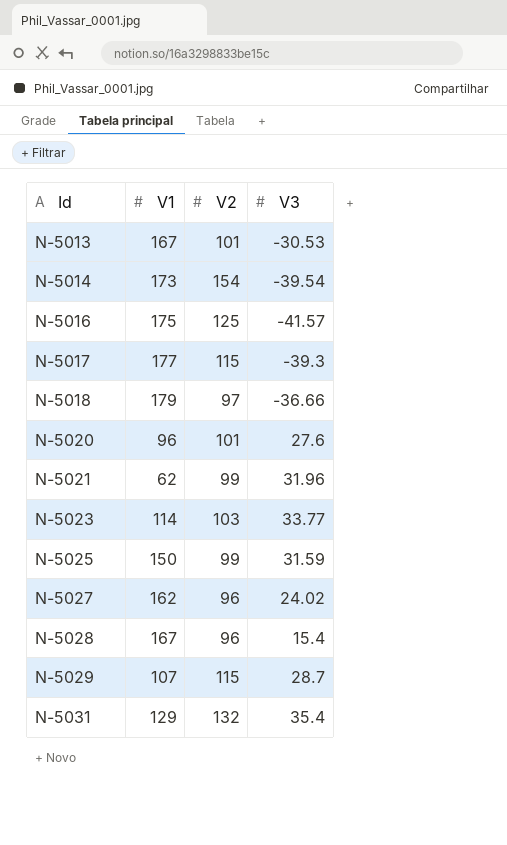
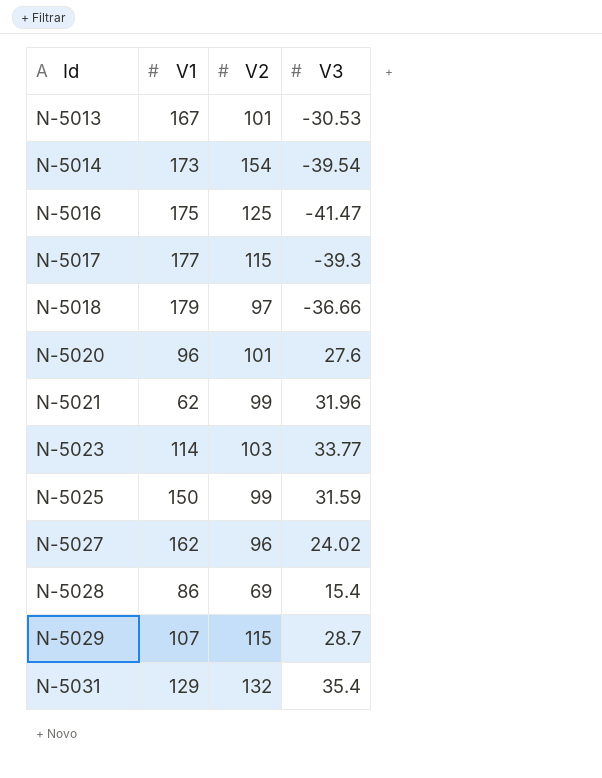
N-5016 | V3: -41.57 -> -41.47
N-5028 | V1: 167 -> 86
N-5028 | V2: 96 -> 69

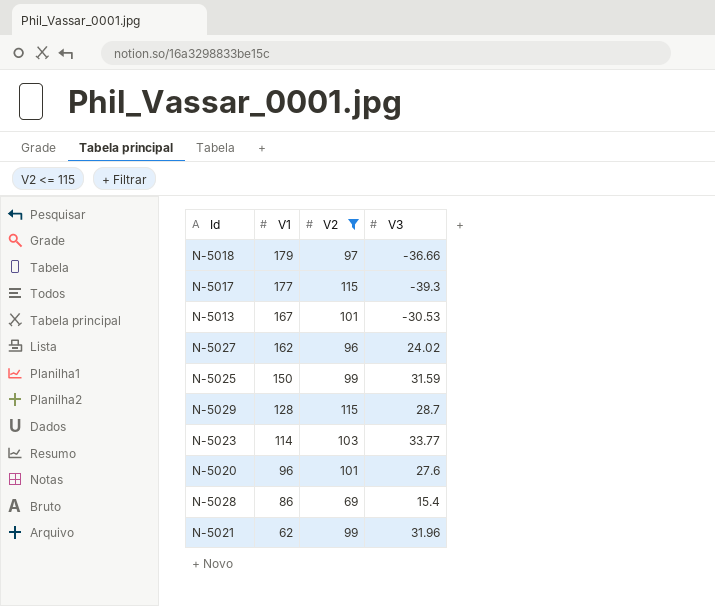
filter: none -> V2 <= 115
row order: Id ascending -> V1 descending
N-5029 | V1: 107 -> 128

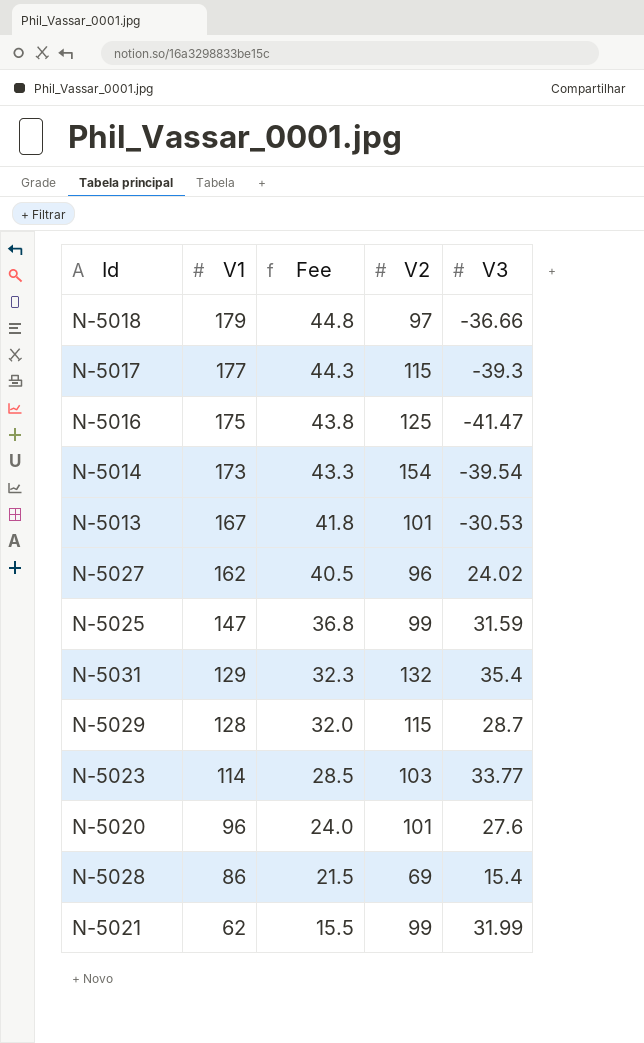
filter: V2 <= 115 -> none
column Fee | formula: none -> [V1] * 0.25
N-5025 | V1: 150 -> 147
N-5021 | V3: 31.96 -> 31.99

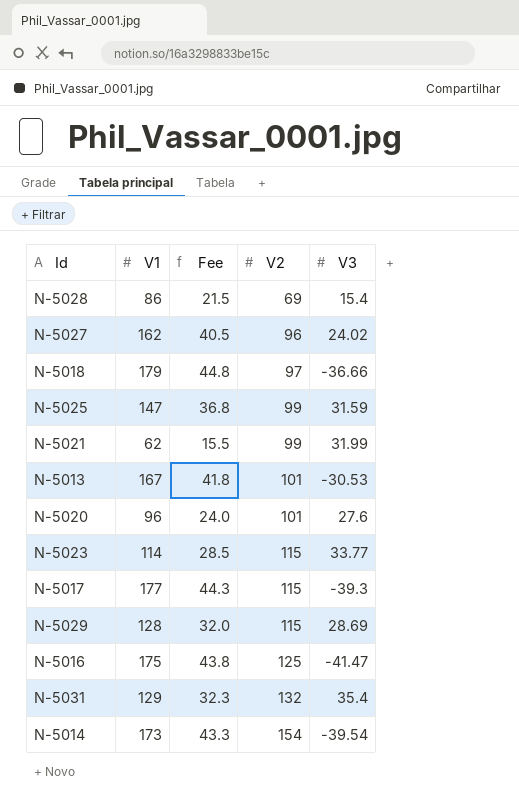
row order: V1 descending -> V2 ascending
N-5023 | V2: 103 -> 115
N-5029 | V3: 28.7 -> 28.69

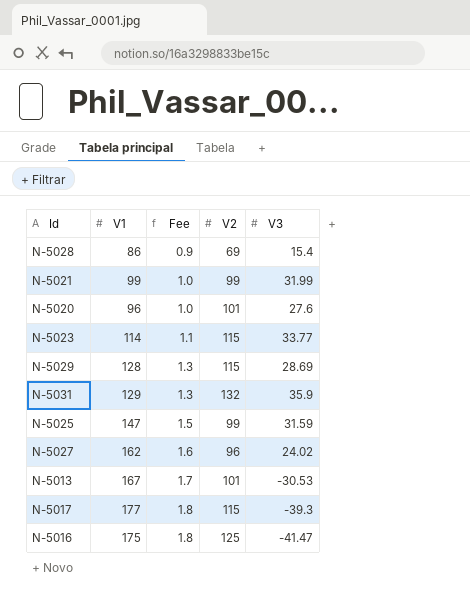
row order: V2 ascending -> Fee ascending
column Fee | formula: [V1] * 0.25 -> [V1] * 0.01
row N-5018: 179 | 44.8 | 97 | -36.66 -> none
row N-5014: 173 | 43.3 | 154 | -39.54 -> none
N-5021 | V1: 62 -> 99
N-5031 | V3: 35.4 -> 35.9

